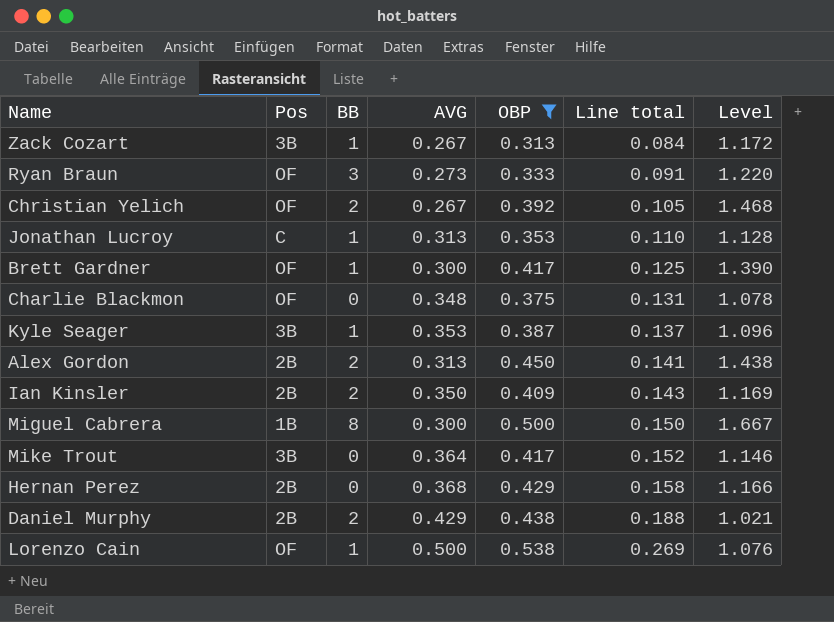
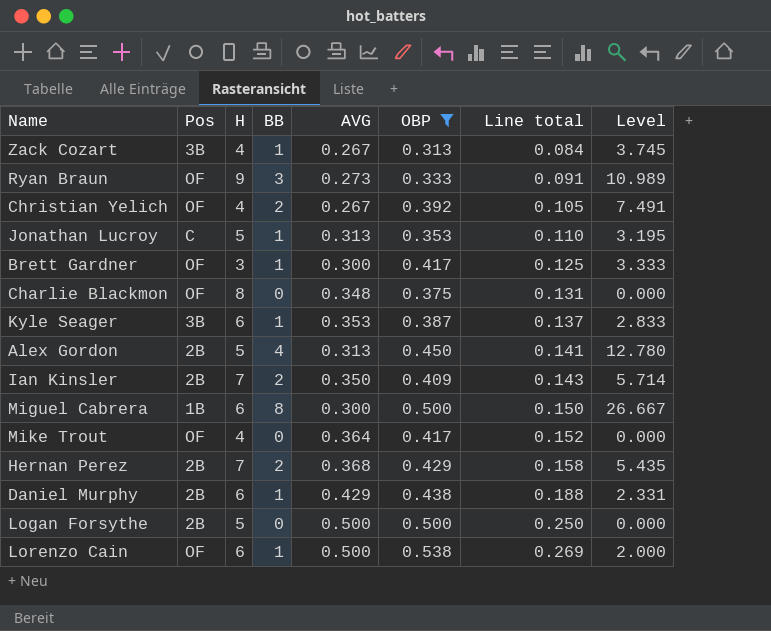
column H | position: none -> 3
column Level | formula: [OBP] / [AVG] -> [BB] / [AVG]
Alex Gordon | BB: 2 -> 4
Mike Trout | Pos: 3B -> OF
Hernan Perez | BB: 0 -> 2
Daniel Murphy | BB: 2 -> 1
row Logan Forsythe: none -> 2B | 5 | 0 | 0.500 | 0.500 | 0.250 | 0.000

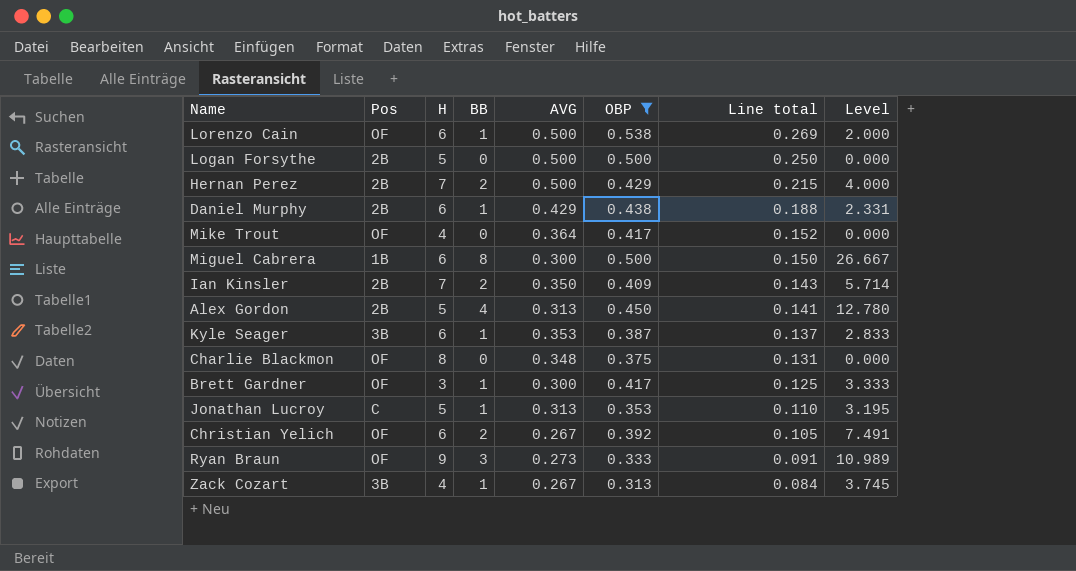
row order: Line total ascending -> Line total descending
Hernan Perez | AVG: 0.368 -> 0.500
Hernan Perez | Line total: 0.158 -> 0.215
Hernan Perez | Level: 5.435 -> 4.000
Christian Yelich | H: 4 -> 6

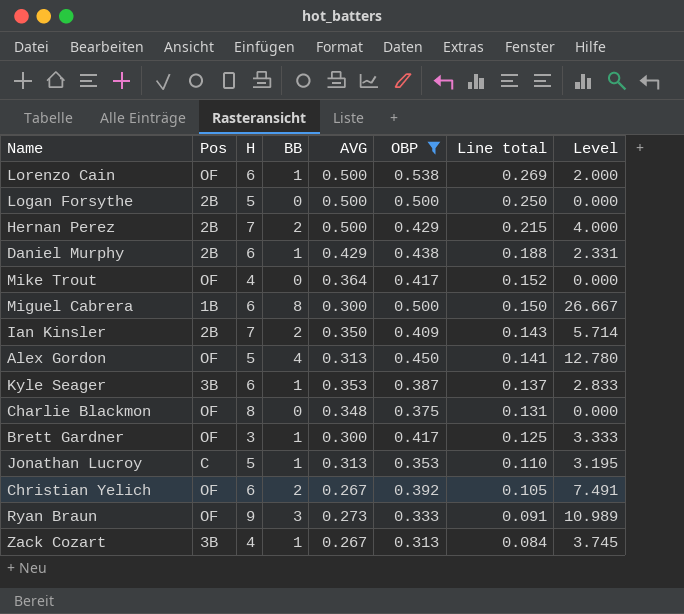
Alex Gordon | Pos: 2B -> OF

